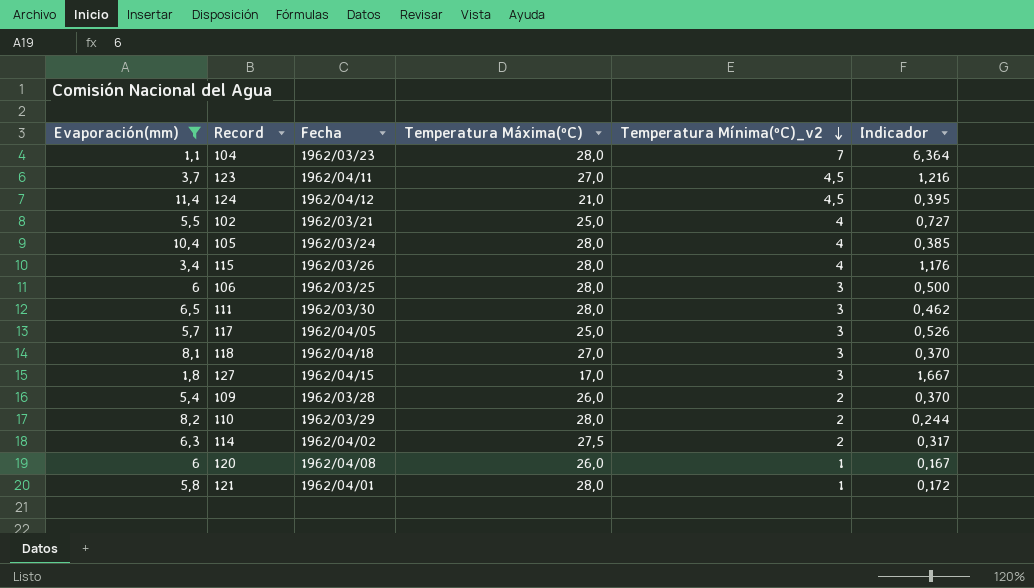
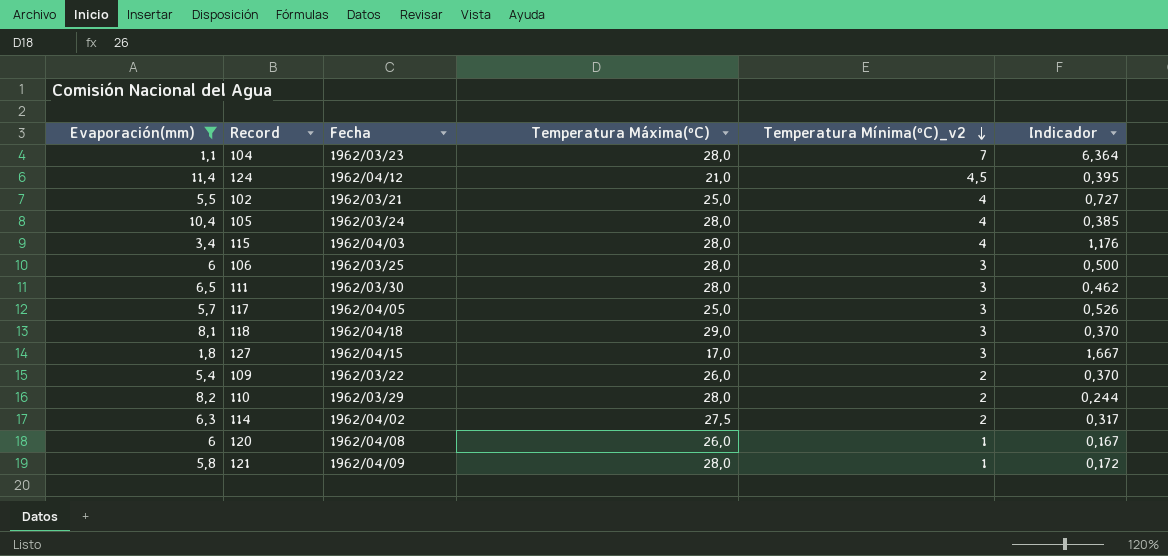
row 123: 3,7 | 1962/04/11 | 27,0 | 4,5 | 1,216 -> none
115 | Fecha: 1962/03/26 -> 1962/04/03
118 | Temperatura Máxima(ºC): 27,0 -> 29,0
109 | Fecha: 1962/03/28 -> 1962/03/22
121 | Fecha: 1962/04/01 -> 1962/04/09

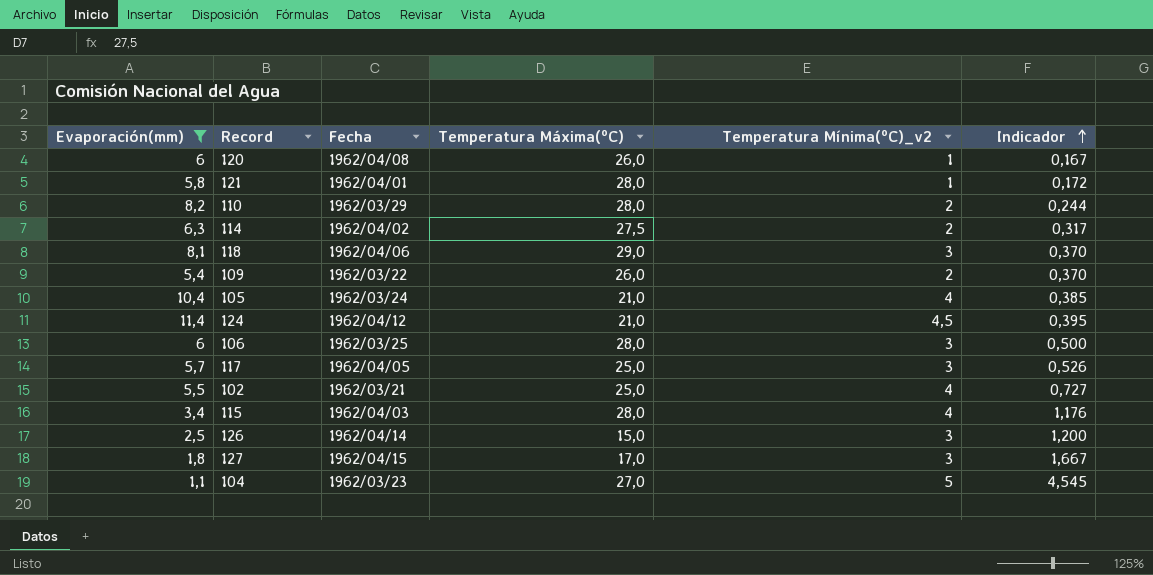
row order: Temperatura Mínima(ºC)_v2 descending -> Indicador ascending
row 111: 6,5 | 1962/03/30 | 28,0 | 3 | 0,462 -> none
121 | Fecha: 1962/04/09 -> 1962/04/01
118 | Fecha: 1962/04/18 -> 1962/04/06
105 | Temperatura Máxima(ºC): 28,0 -> 21,0
row 126: none -> 2,5 | 1962/04/14 | 15,0 | 3 | 1,200
104 | Temperatura Máxima(ºC): 28,0 -> 27,0
104 | Temperatura Mínima(ºC)_v2: 7 -> 5
104 | Indicador: 6,364 -> 4,545

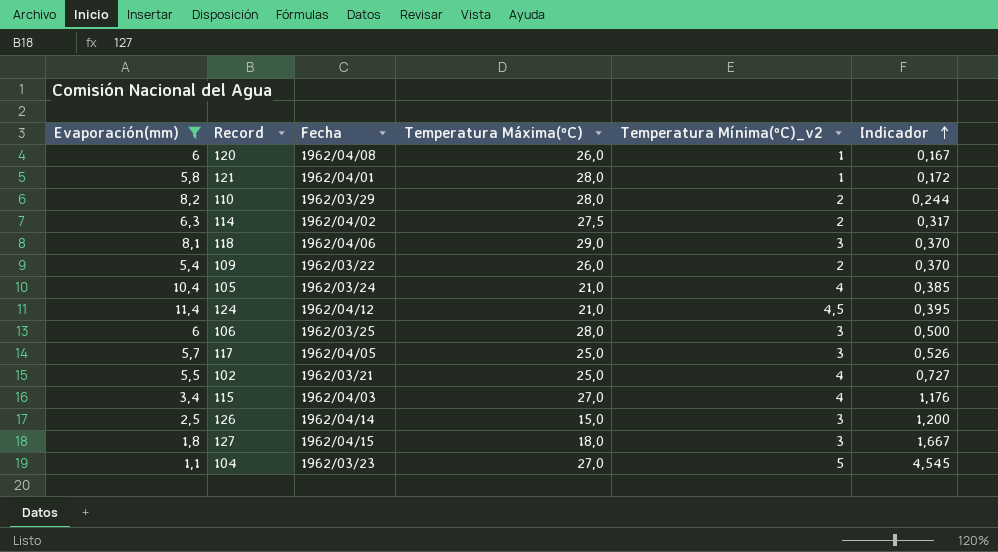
115 | Temperatura Máxima(ºC): 28,0 -> 27,0
127 | Temperatura Máxima(ºC): 17,0 -> 18,0

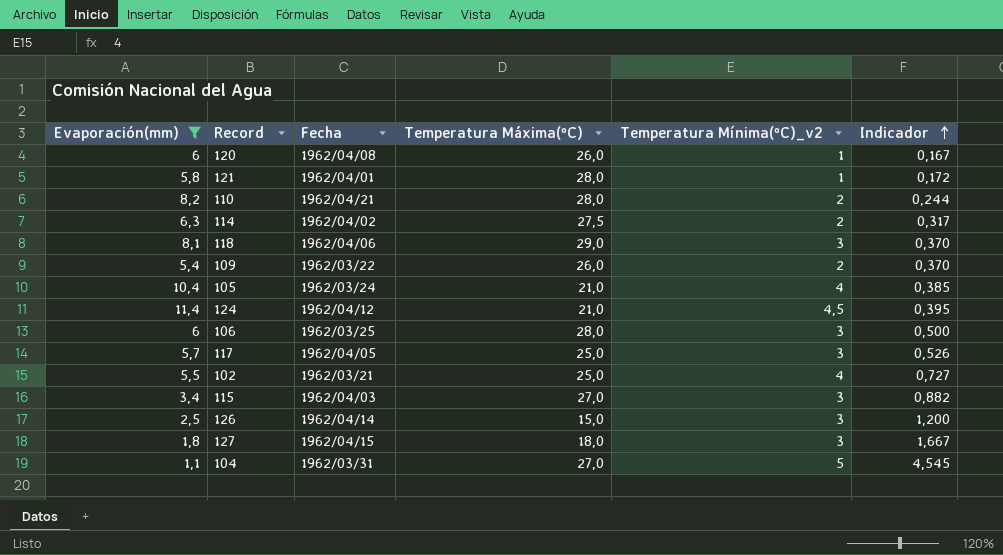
110 | Fecha: 1962/03/29 -> 1962/04/21
115 | Temperatura Mínima(ºC)_v2: 4 -> 3
115 | Indicador: 1,176 -> 0,882
104 | Fecha: 1962/03/23 -> 1962/03/31

